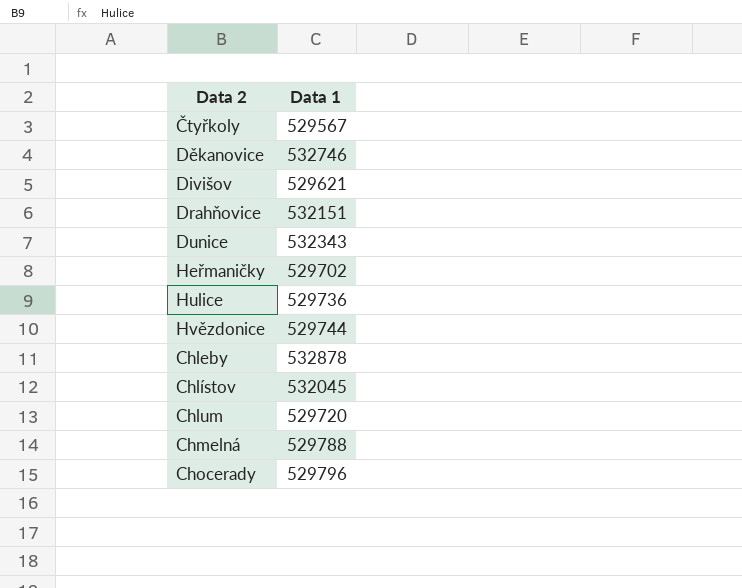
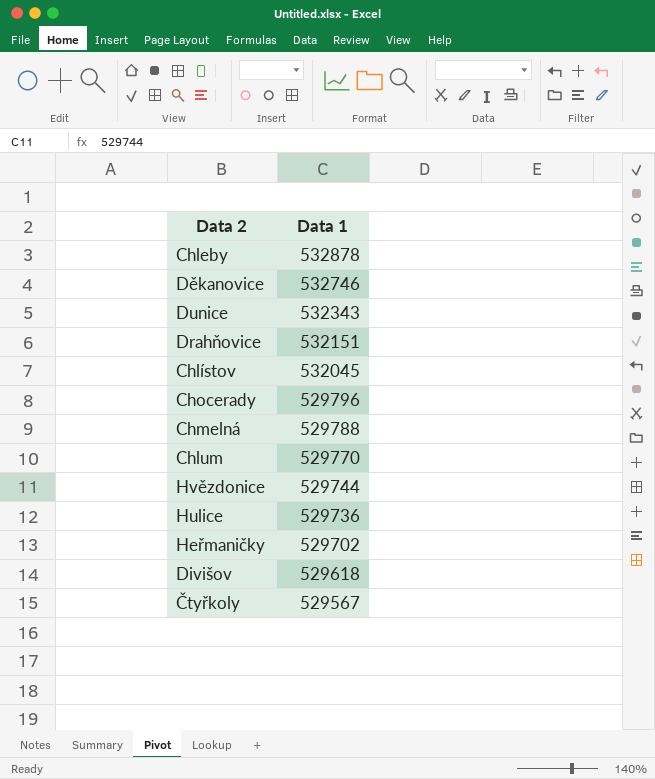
row order: none -> Data 1 descending
Chlum | Data 1: 529720 -> 529770
Divišov | Data 1: 529621 -> 529618

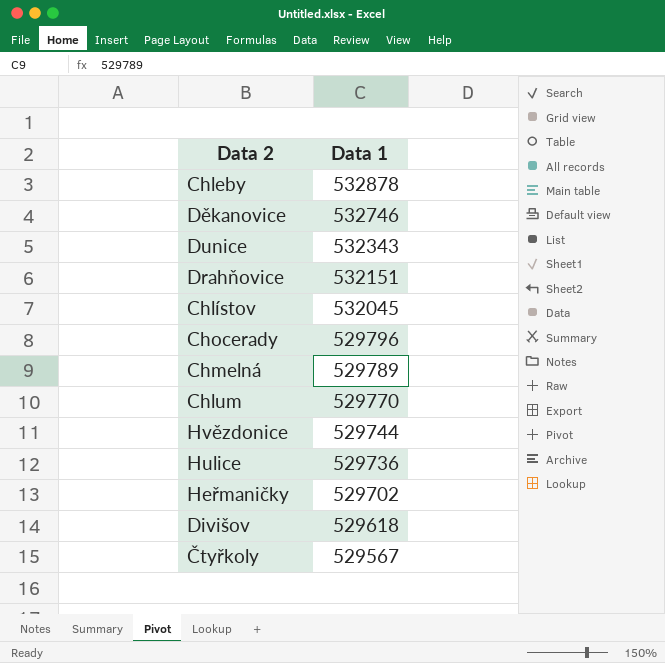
Chmelná | Data 1: 529788 -> 529789

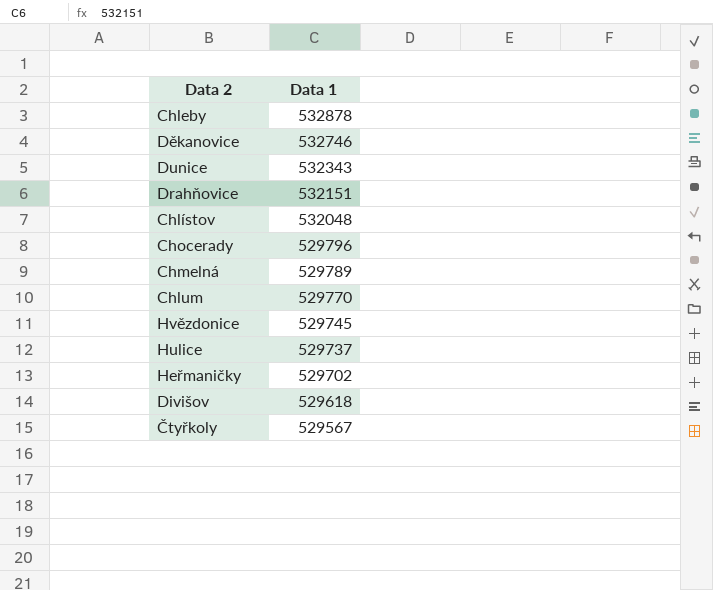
Chlístov | Data 1: 532045 -> 532048
Hvězdonice | Data 1: 529744 -> 529745
Hulice | Data 1: 529736 -> 529737

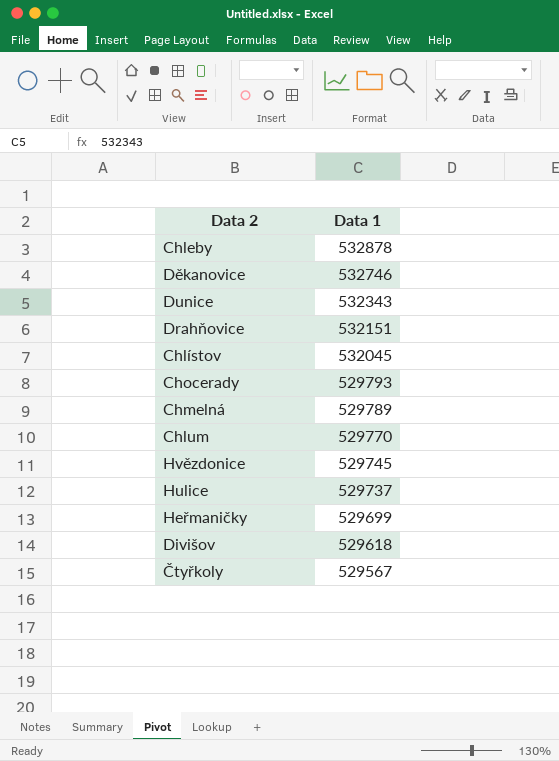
Chlístov | Data 1: 532048 -> 532045
Chocerady | Data 1: 529796 -> 529793
Heřmaničky | Data 1: 529702 -> 529699

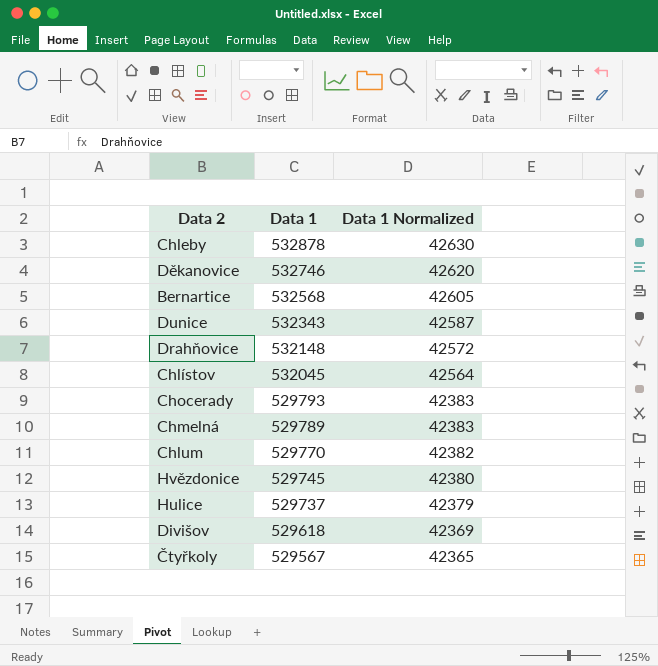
column Data 1 Normalized | formula: none -> [Data 1] * 0.08
row Heřmaničky: 529699 -> none
row Bernartice: none -> 532568 | 42605
Drahňovice | Data 1: 532151 -> 532148

